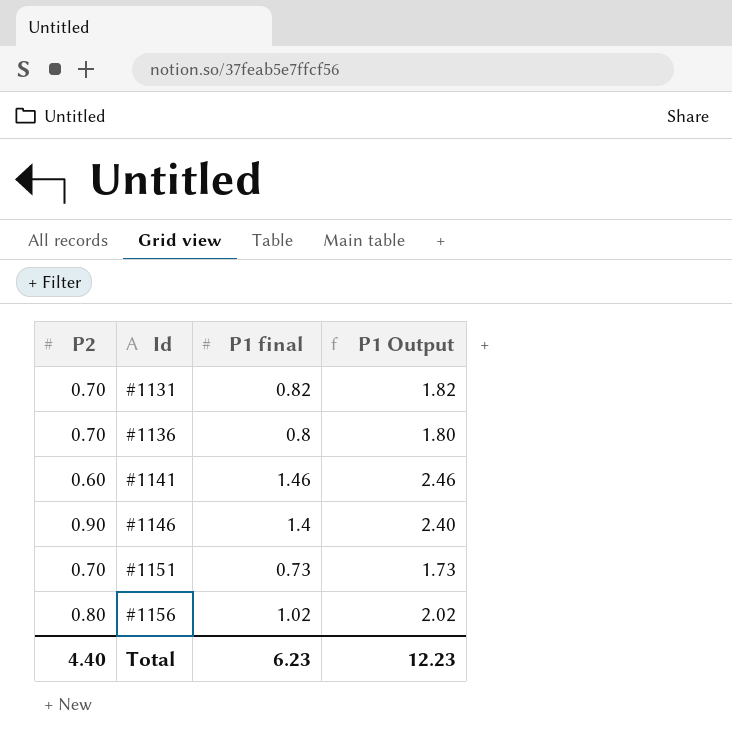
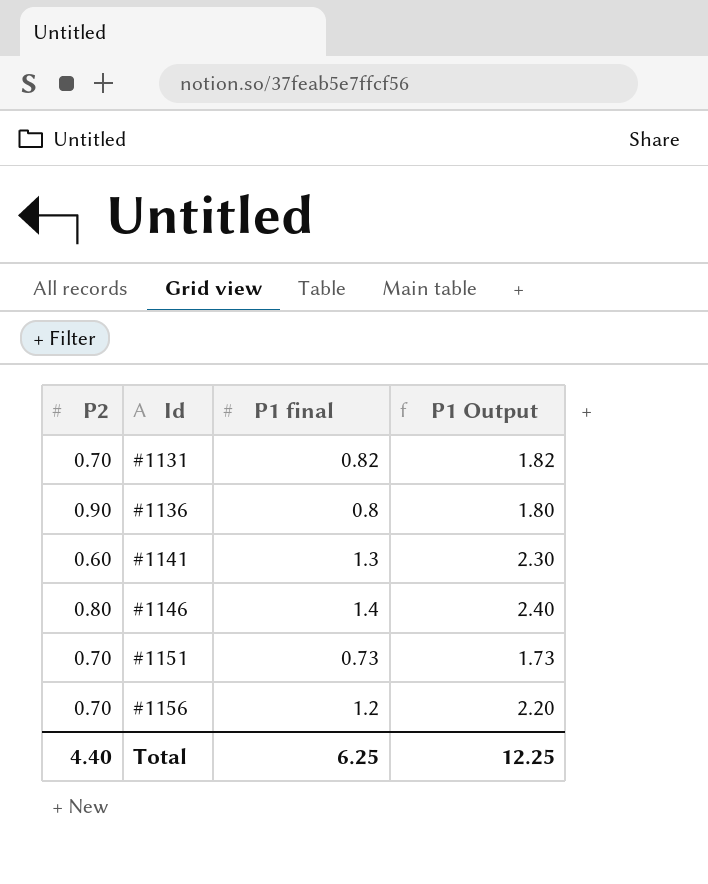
#1136 | P2: 0.70 -> 0.90
#1141 | P1 final: 1.46 -> 1.3
#1141 | P1 Output: 2.46 -> 2.30
#1146 | P2: 0.90 -> 0.80
#1156 | P2: 0.80 -> 0.70
#1156 | P1 final: 1.02 -> 1.2
#1156 | P1 Output: 2.02 -> 2.20
Total | P1 final: 6.23 -> 6.25
Total | P1 Output: 12.23 -> 12.25

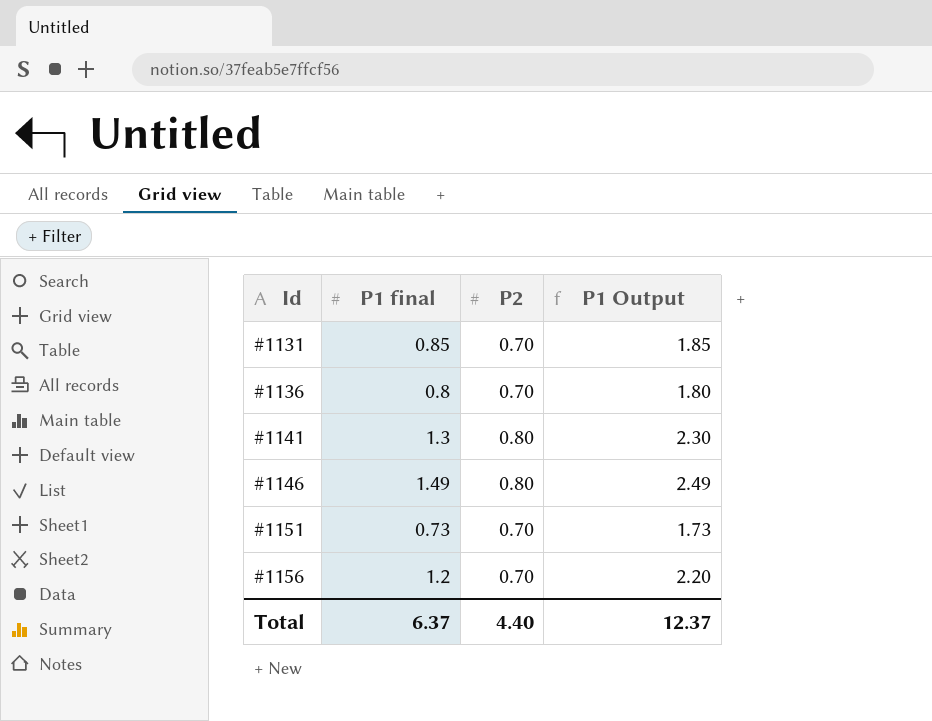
column P2 | position: 1 -> 3
#1131 | P1 final: 0.82 -> 0.85
#1131 | P1 Output: 1.82 -> 1.85
#1136 | P2: 0.90 -> 0.70
#1141 | P2: 0.60 -> 0.80
#1146 | P1 final: 1.4 -> 1.49
#1146 | P1 Output: 2.40 -> 2.49
Total | P1 final: 6.25 -> 6.37
Total | P1 Output: 12.25 -> 12.37

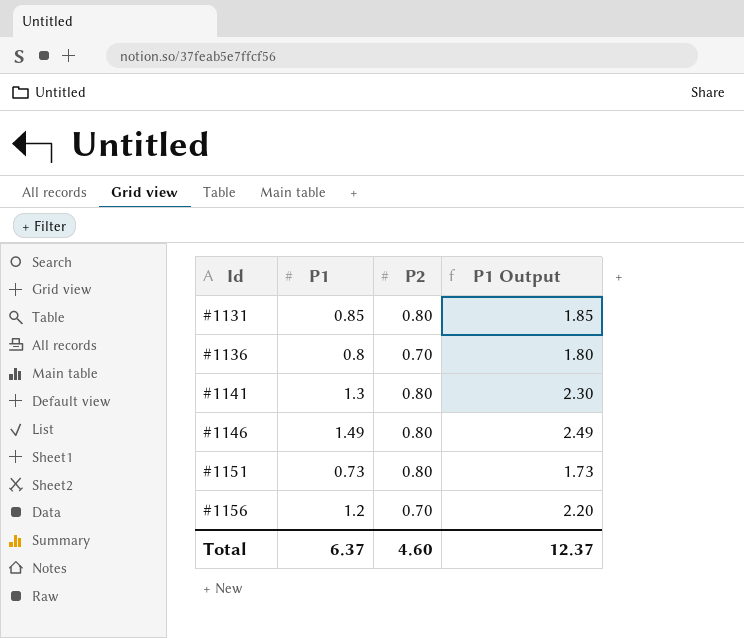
column name: P1 final -> P1
#1131 | P2: 0.70 -> 0.80
#1151 | P2: 0.70 -> 0.80
Total | P2: 4.40 -> 4.60

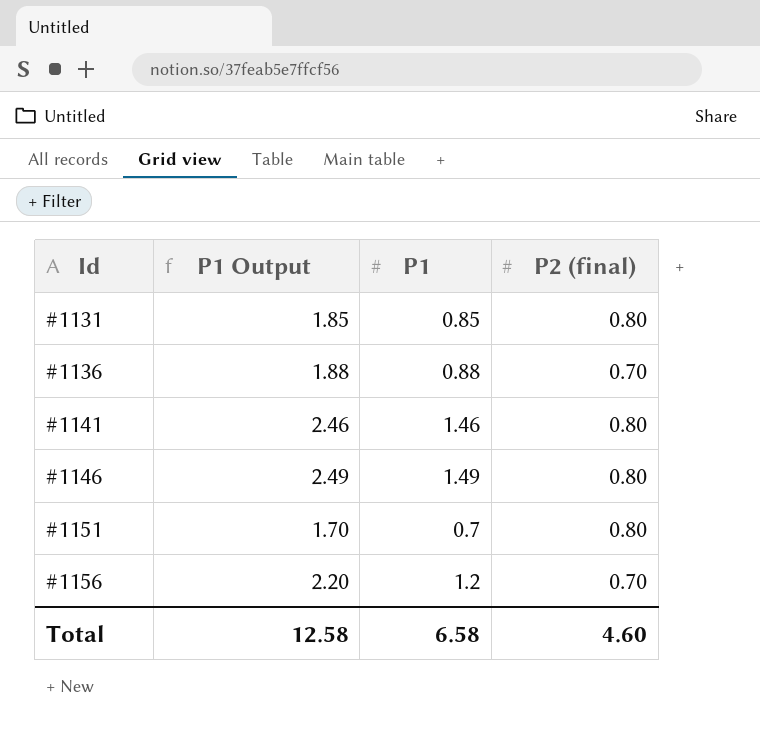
column P1 Output | position: 4 -> 2
column name: P2 -> P2 (final)
#1136 | P1 Output: 1.80 -> 1.88
#1136 | P1: 0.8 -> 0.88
#1141 | P1 Output: 2.30 -> 2.46
#1141 | P1: 1.3 -> 1.46
#1151 | P1 Output: 1.73 -> 1.70
#1151 | P1: 0.73 -> 0.7
Total | P1 Output: 12.37 -> 12.58
Total | P1: 6.37 -> 6.58

